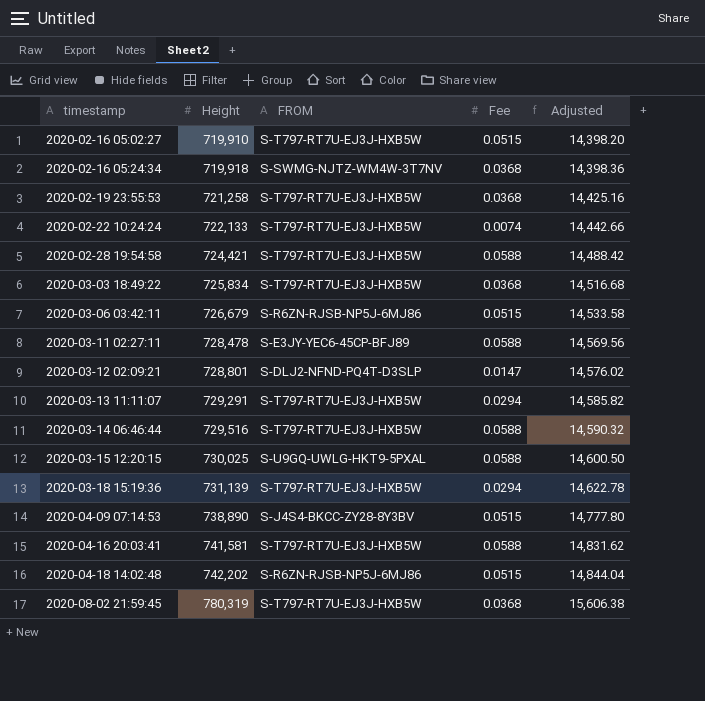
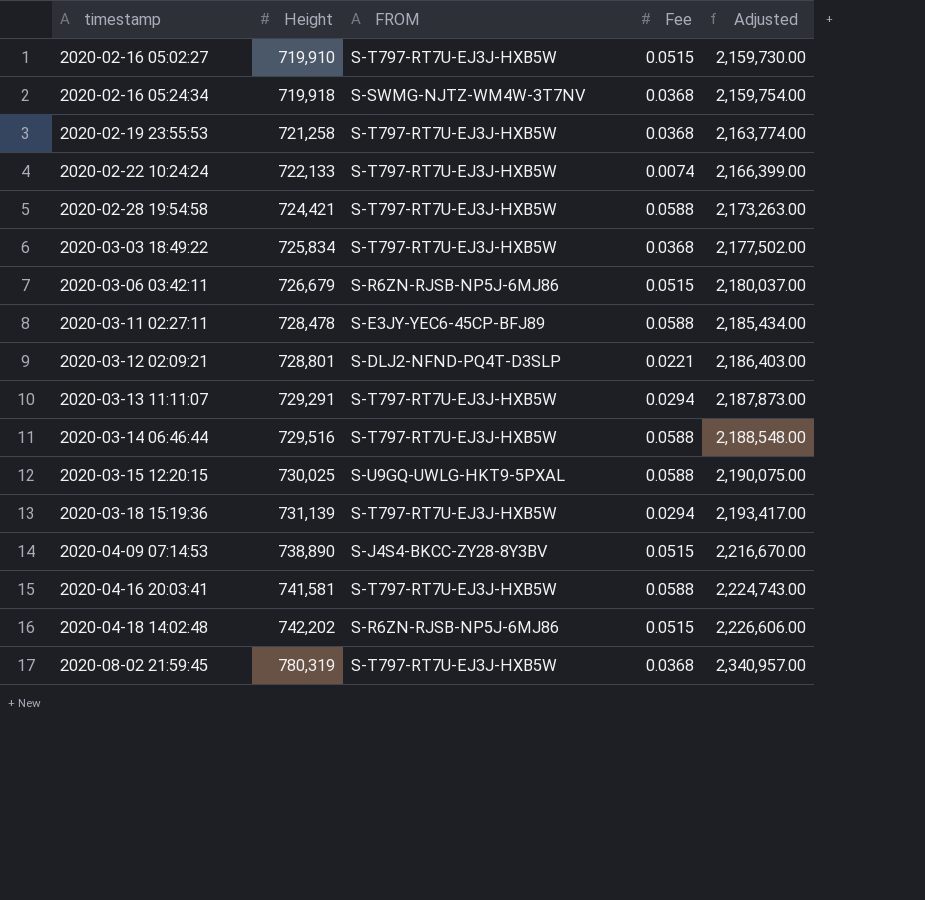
column Adjusted | formula: [Height] * 0.02 -> [Height] * 3
2020-03-12 02:09:21 | Fee: 0.0147 -> 0.0221

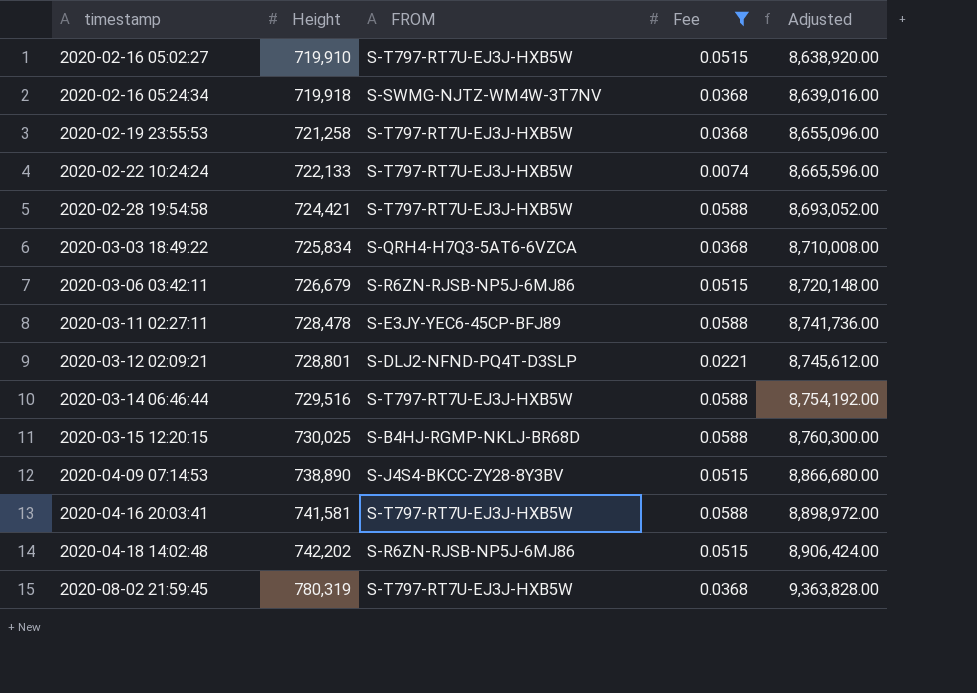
filter: none -> Fee != 0.0294
column Adjusted | formula: [Height] * 3 -> [Height] * 12
2020-03-03 18:49:22 | FROM: S-T797-RT7U-EJ3J-HXB5W -> S-QRH4-H7Q3-5AT6-6VZCA
2020-03-15 12:20:15 | FROM: S-U9GQ-UWLG-HKT9-5PXAL -> S-B4HJ-RGMP-NKLJ-BR68D

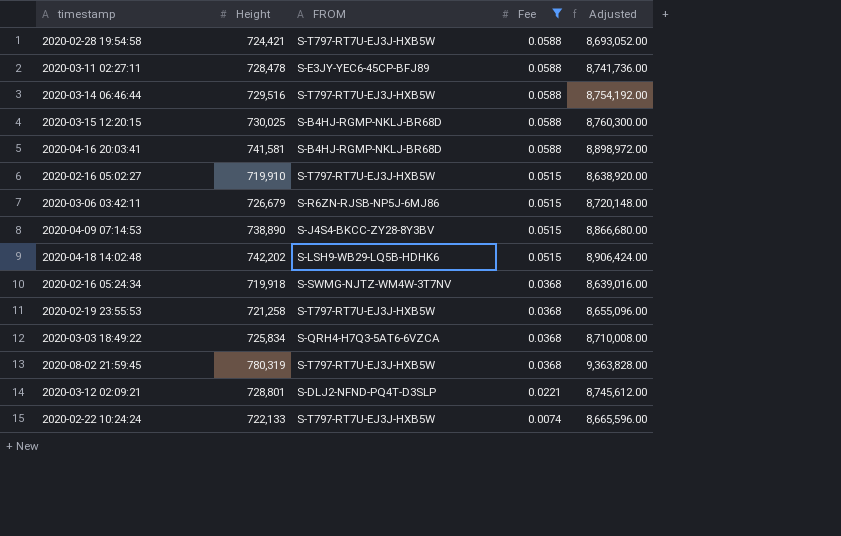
row order: timestamp ascending -> Fee descending
2020-04-16 20:03:41 | FROM: S-T797-RT7U-EJ3J-HXB5W -> S-B4HJ-RGMP-NKLJ-BR68D
2020-04-18 14:02:48 | FROM: S-R6ZN-RJSB-NP5J-6MJ86 -> S-LSH9-WB29-LQ5B-HDHK6

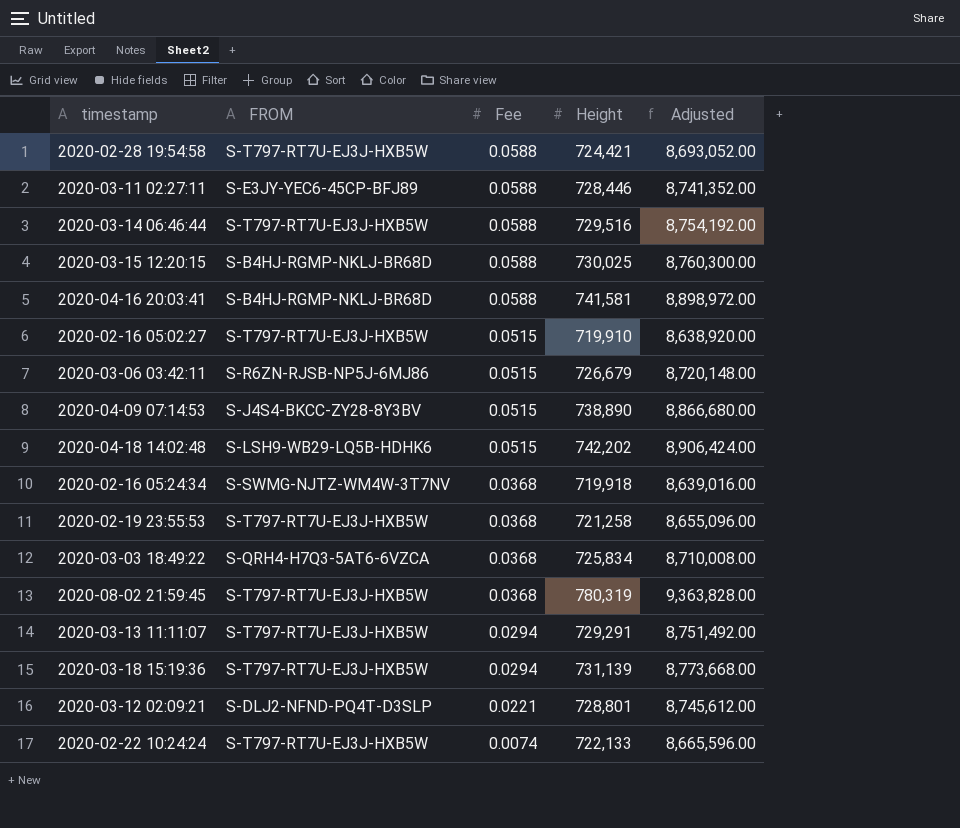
filter: Fee != 0.0294 -> none
column Height | position: 2 -> 4
2020-03-11 02:27:11 | Height: 728,478 -> 728,446
2020-03-11 02:27:11 | Adjusted: 8,741,736.00 -> 8,741,352.00

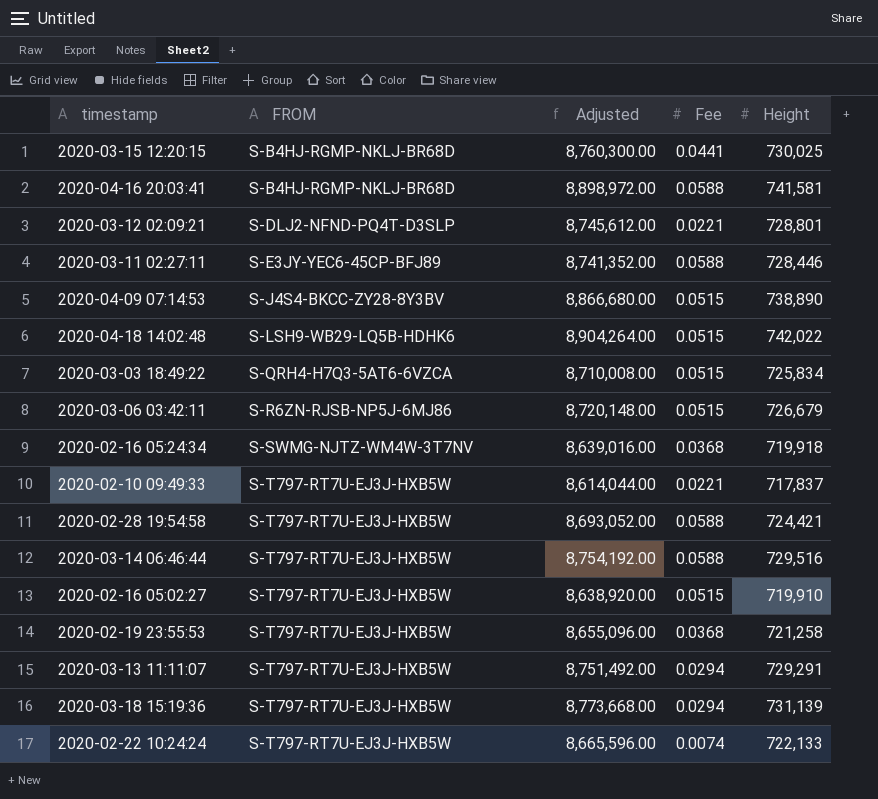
row order: Fee descending -> FROM ascending
column Adjusted | position: 5 -> 3
row 2020-08-02 21:59:45: S-T797-RT7U-EJ3J-HXB5W | 0.0368 | 780,319 | 9,363,828.00 -> none
2020-03-15 12:20:15 | Fee: 0.0588 -> 0.0441
2020-04-18 14:02:48 | Adjusted: 8,906,424.00 -> 8,904,264.00
2020-04-18 14:02:48 | Height: 742,202 -> 742,022
2020-03-03 18:49:22 | Fee: 0.0368 -> 0.0515
row 2020-02-10 09:49:33: none -> S-T797-RT7U-EJ3J-HXB5W | 8,614,044.00 | 0.0221 | 717,837

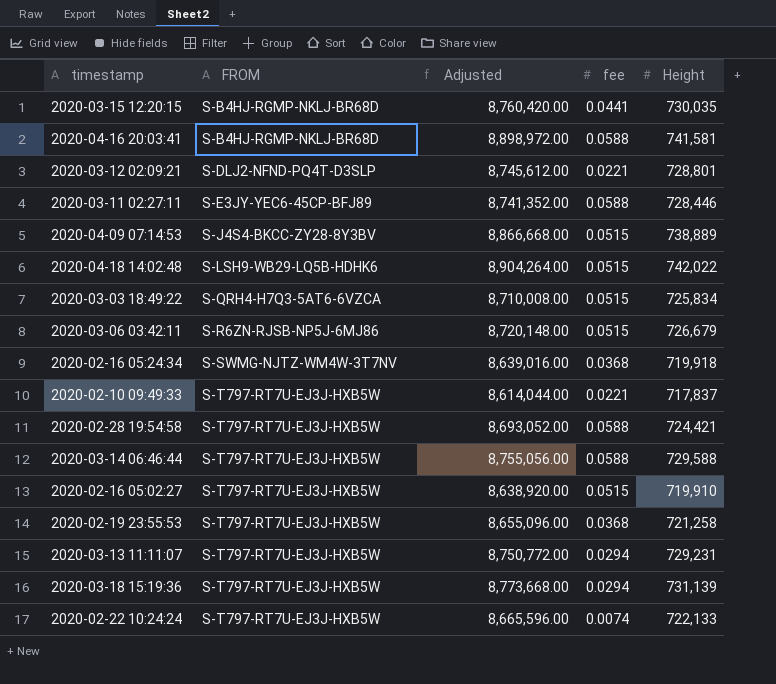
column name: Fee -> fee
2020-03-15 12:20:15 | Adjusted: 8,760,300.00 -> 8,760,420.00
2020-03-15 12:20:15 | Height: 730,025 -> 730,035
2020-04-09 07:14:53 | Adjusted: 8,866,680.00 -> 8,866,668.00
2020-04-09 07:14:53 | Height: 738,890 -> 738,889
2020-03-14 06:46:44 | Adjusted: 8,754,192.00 -> 8,755,056.00
2020-03-14 06:46:44 | Height: 729,516 -> 729,588
2020-03-13 11:11:07 | Adjusted: 8,751,492.00 -> 8,750,772.00
2020-03-13 11:11:07 | Height: 729,291 -> 729,231

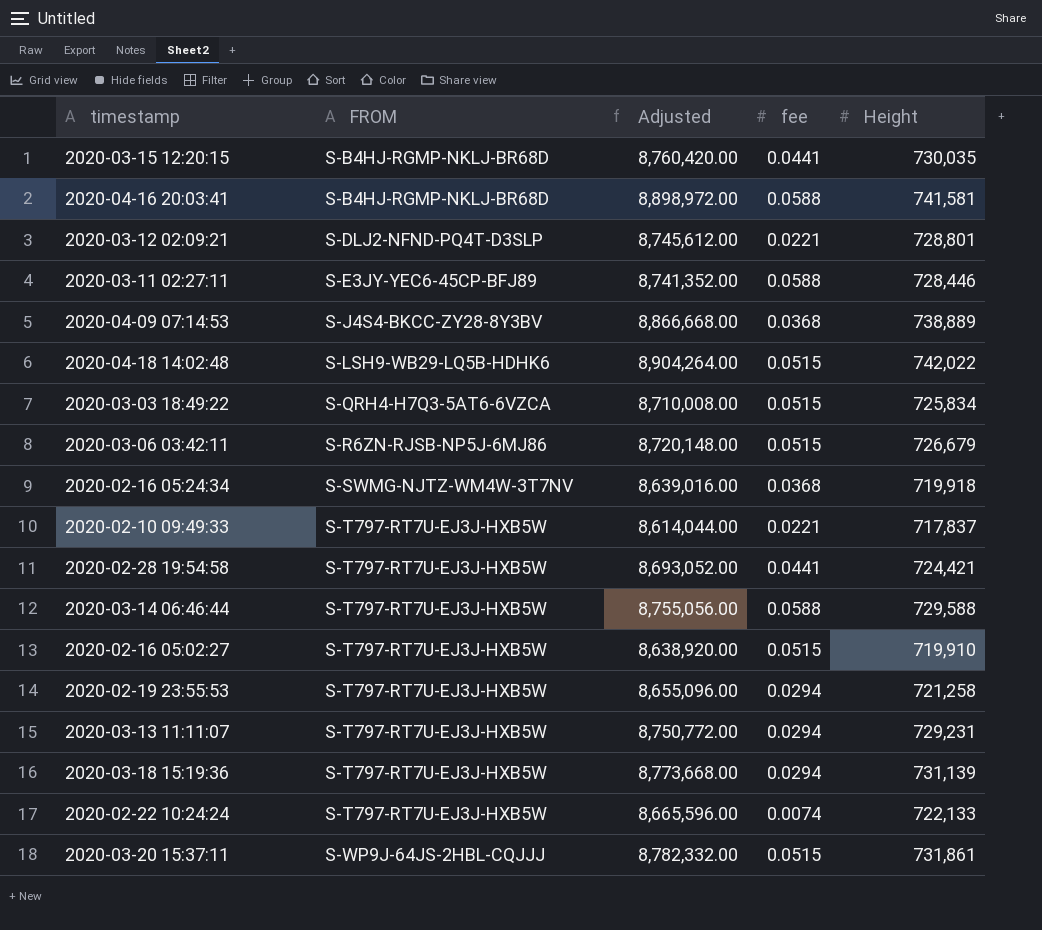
2020-04-09 07:14:53 | fee: 0.0515 -> 0.0368
2020-02-28 19:54:58 | fee: 0.0588 -> 0.0441
2020-02-19 23:55:53 | fee: 0.0368 -> 0.0294
row 2020-03-20 15:37:11: none -> S-WP9J-64JS-2HBL-CQJJJ | 8,782,332.00 | 0.0515 | 731,861

